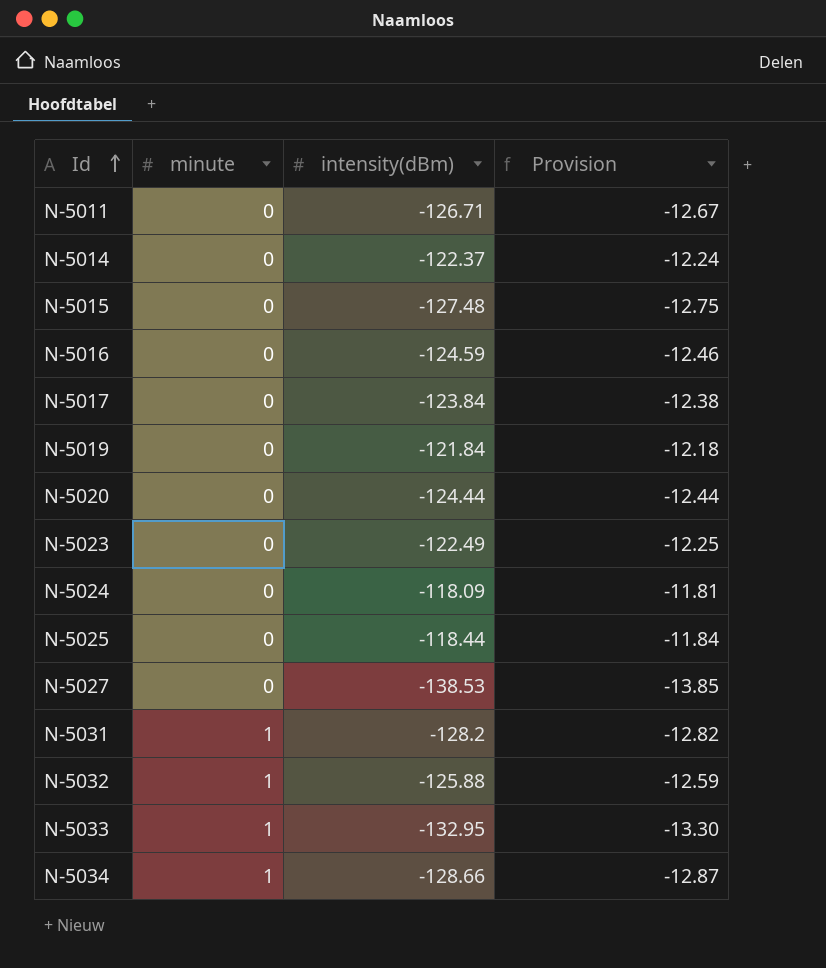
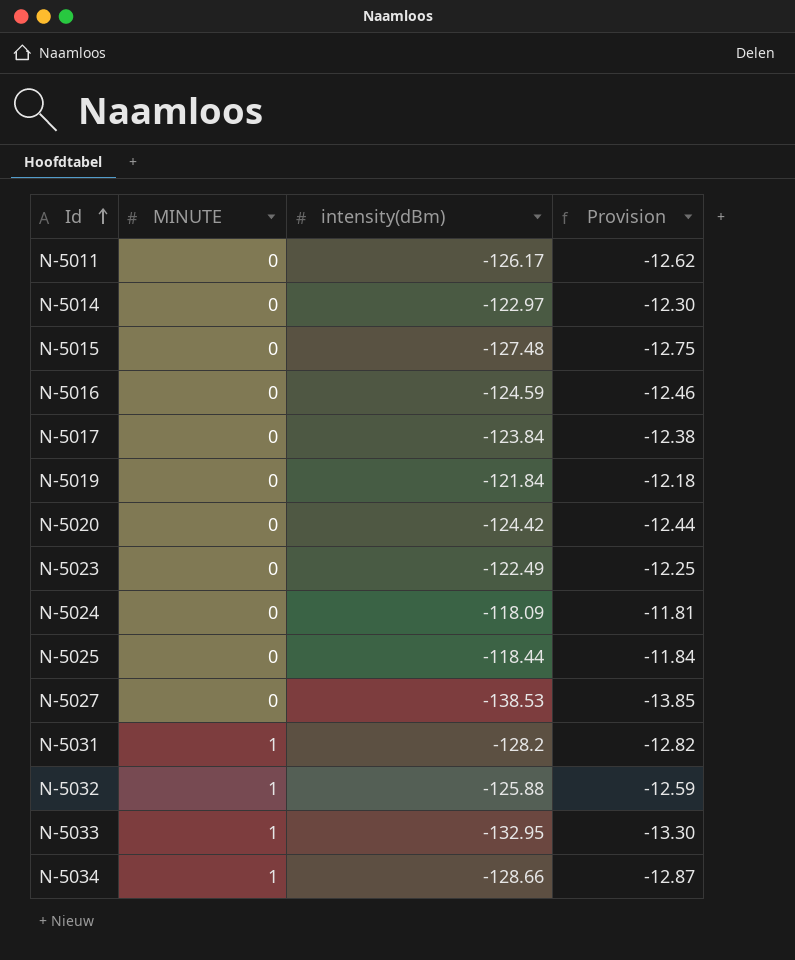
column name: minute -> MINUTE
N-5011 | intensity(dBm): -126.71 -> -126.17
N-5011 | Provision: -12.67 -> -12.62
N-5014 | intensity(dBm): -122.37 -> -122.97
N-5014 | Provision: -12.24 -> -12.30
N-5020 | intensity(dBm): -124.44 -> -124.42

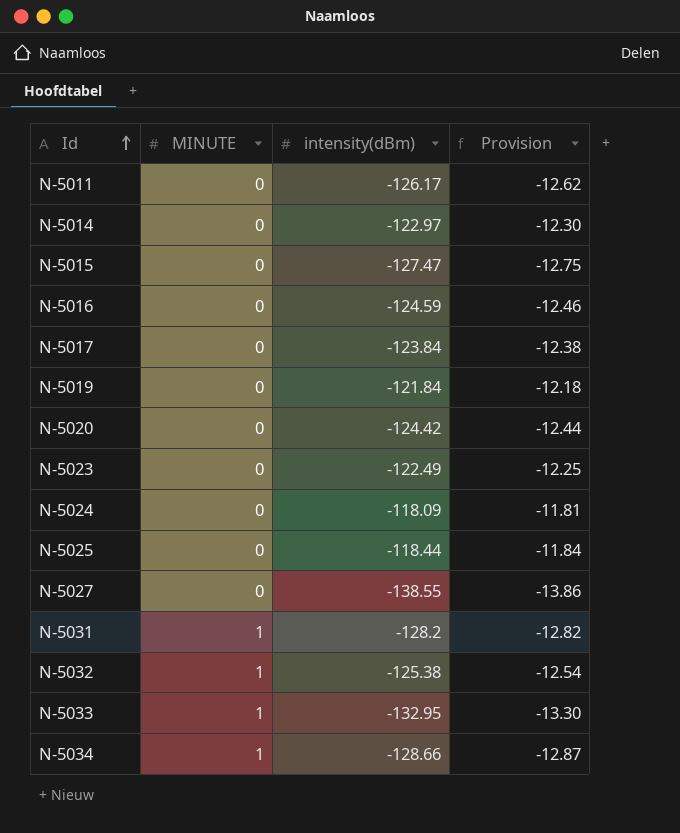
N-5015 | intensity(dBm): -127.48 -> -127.47
N-5027 | intensity(dBm): -138.53 -> -138.55
N-5027 | Provision: -13.85 -> -13.86
N-5032 | intensity(dBm): -125.88 -> -125.38
N-5032 | Provision: -12.59 -> -12.54

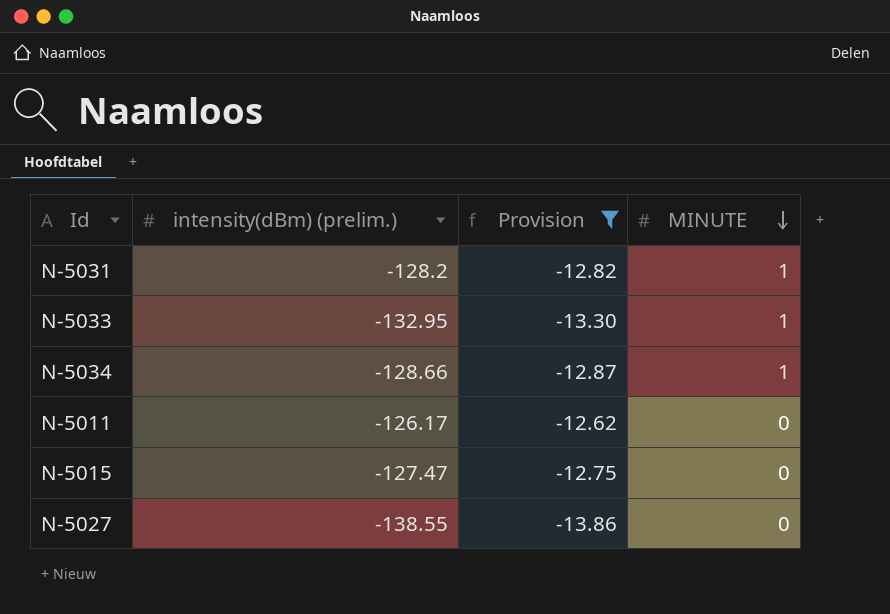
filter: none -> Provision <= -12.62
row order: Id ascending -> MINUTE descending
column name: intensity(dBm) -> intensity(dBm) (prelim.)
column MINUTE | position: 2 -> 4

